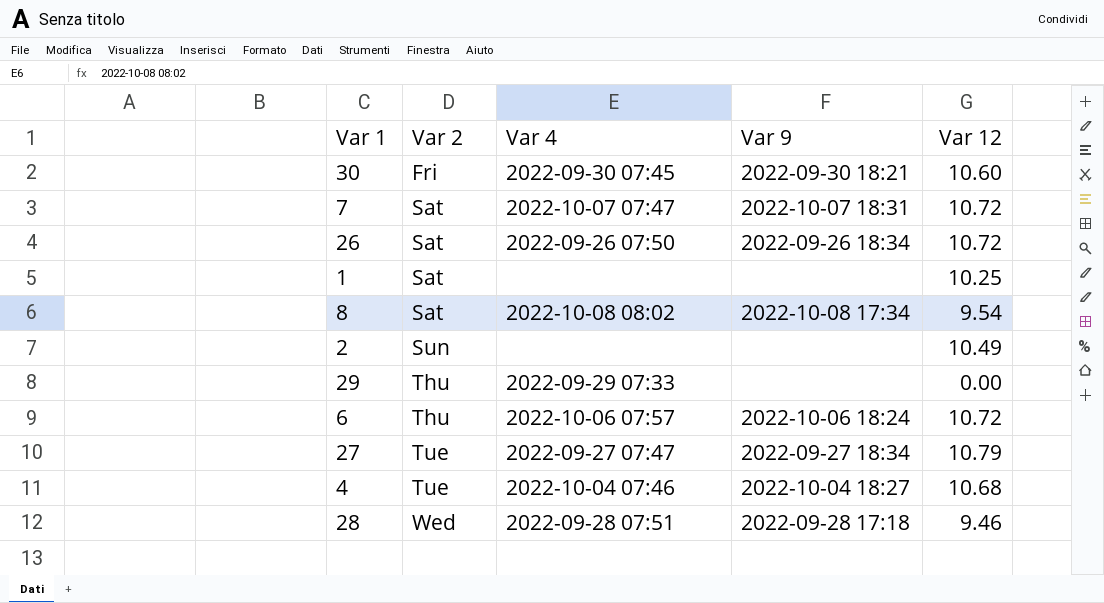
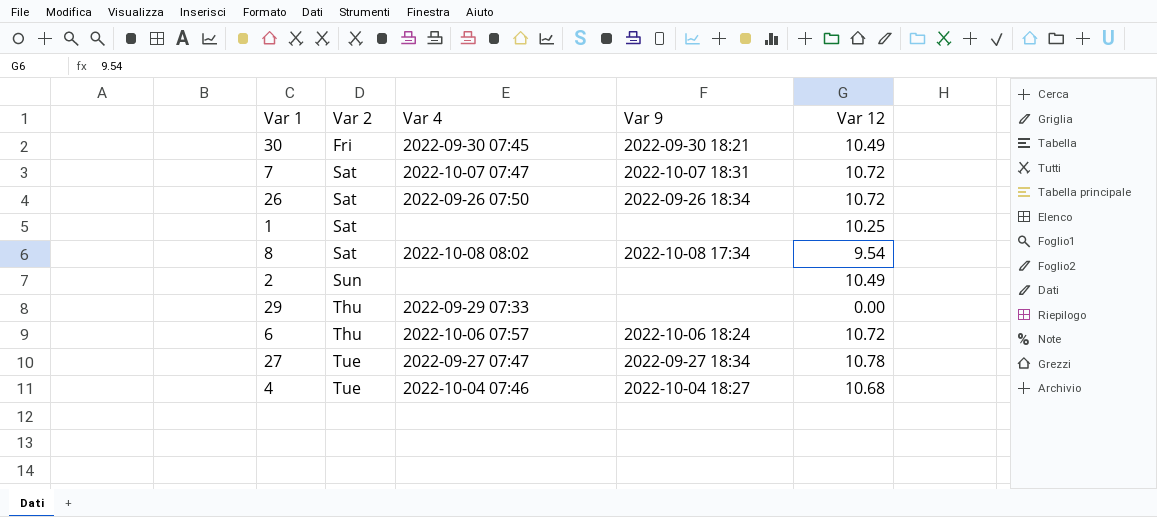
row 28: Wed | 2022-09-28 07:51 | 2022-09-28 17:18 | 9.46 -> none
30 | Var 12: 10.60 -> 10.49
27 | Var 12: 10.79 -> 10.78

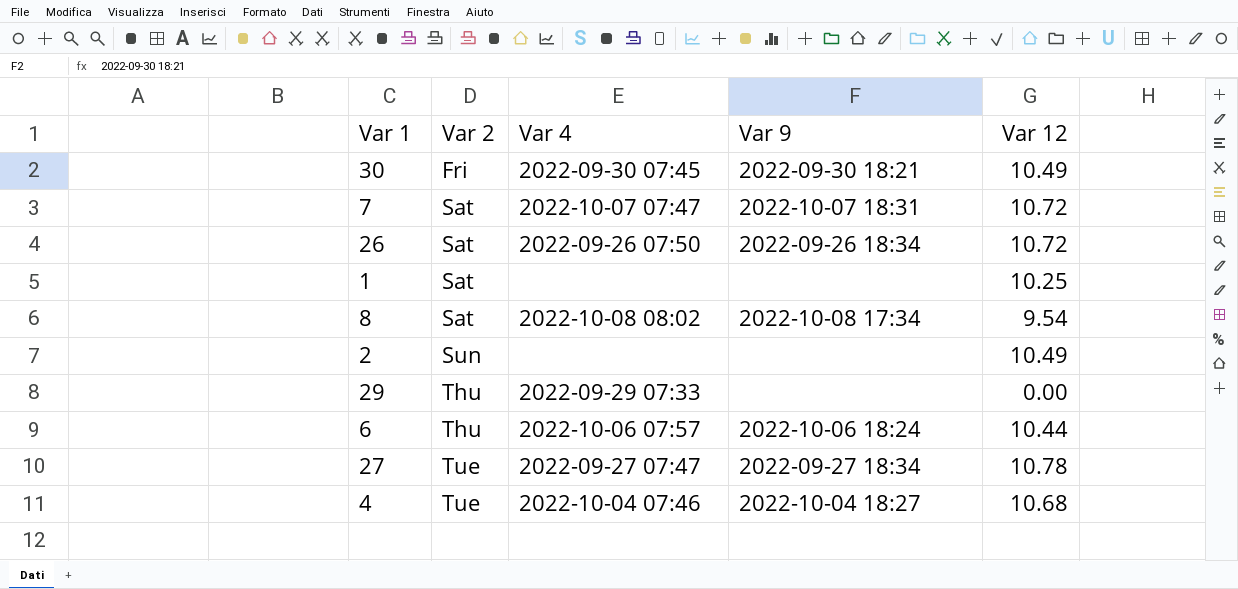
6 | Var 12: 10.72 -> 10.44

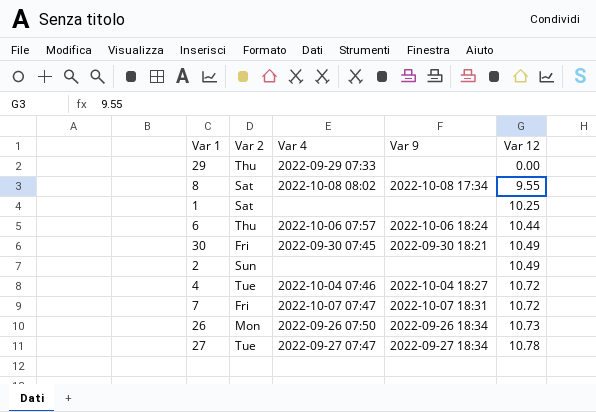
row order: Var 2 ascending -> Var 12 ascending
8 | Var 12: 9.54 -> 9.55
4 | Var 12: 10.68 -> 10.72
7 | Var 2: Sat -> Fri
26 | Var 2: Sat -> Mon
26 | Var 12: 10.72 -> 10.73

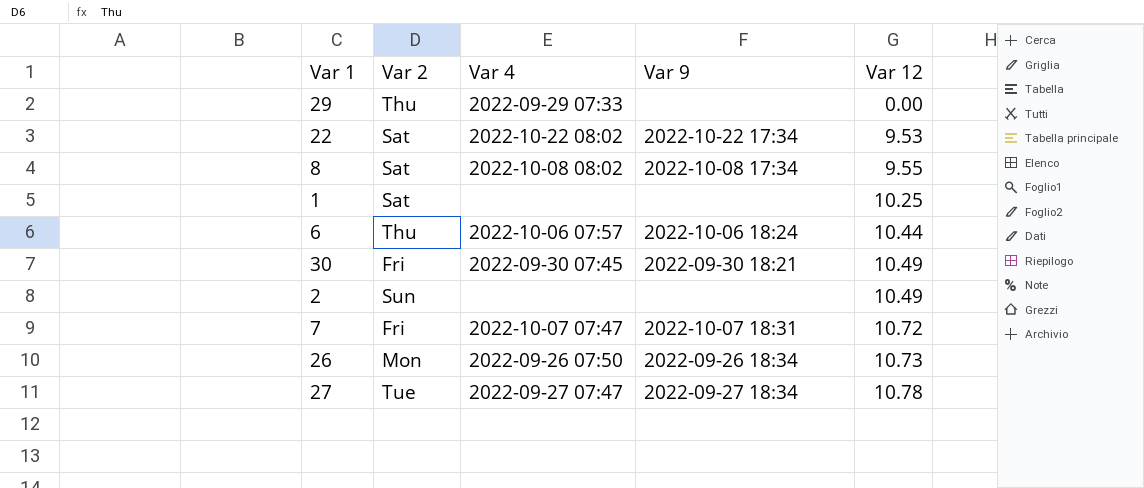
row 4: Tue | 2022-10-04 07:46 | 2022-10-04 18:27 | 10.72 -> none
row 22: none -> Sat | 2022-10-22 08:02 | 2022-10-22 17:34 | 9.53

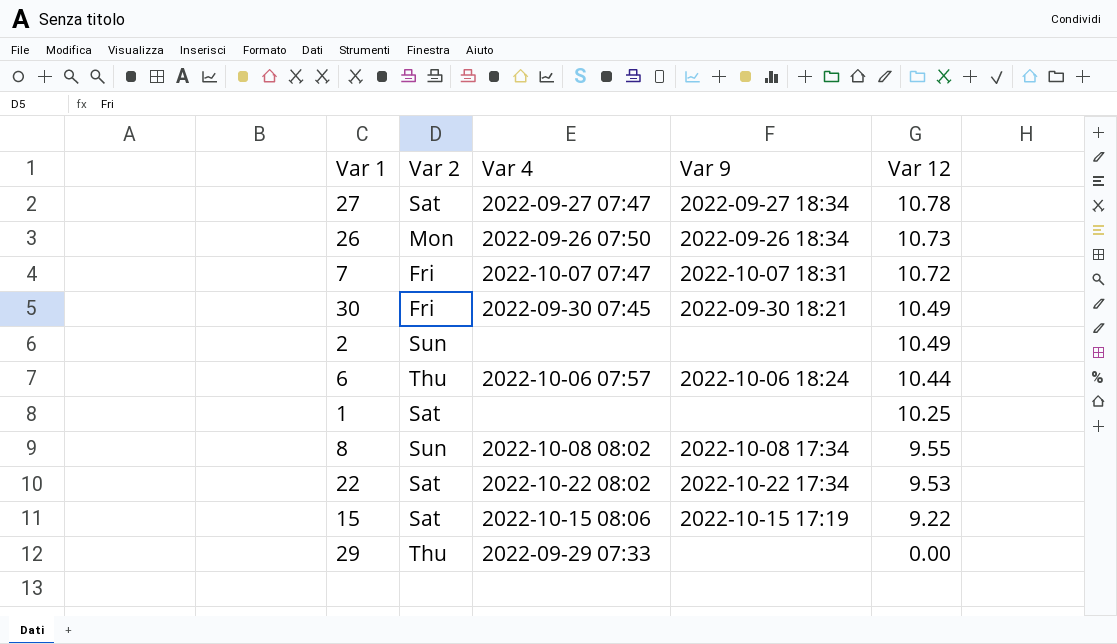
row order: Var 12 ascending -> Var 12 descending
27 | Var 2: Tue -> Sat
8 | Var 2: Sat -> Sun
row 15: none -> Sat | 2022-10-15 08:06 | 2022-10-15 17:19 | 9.22

